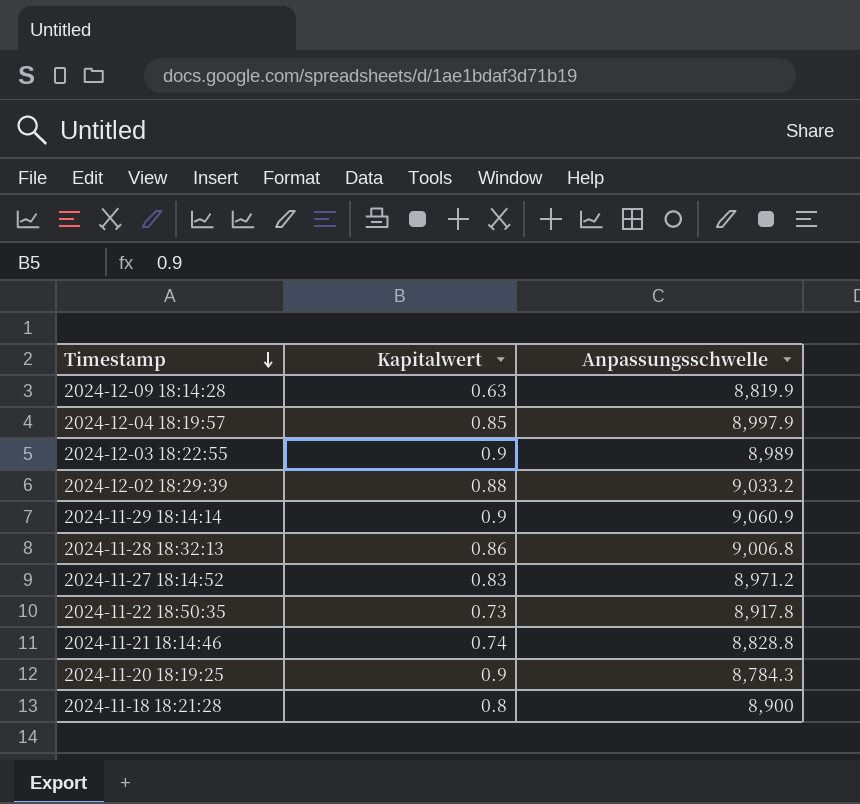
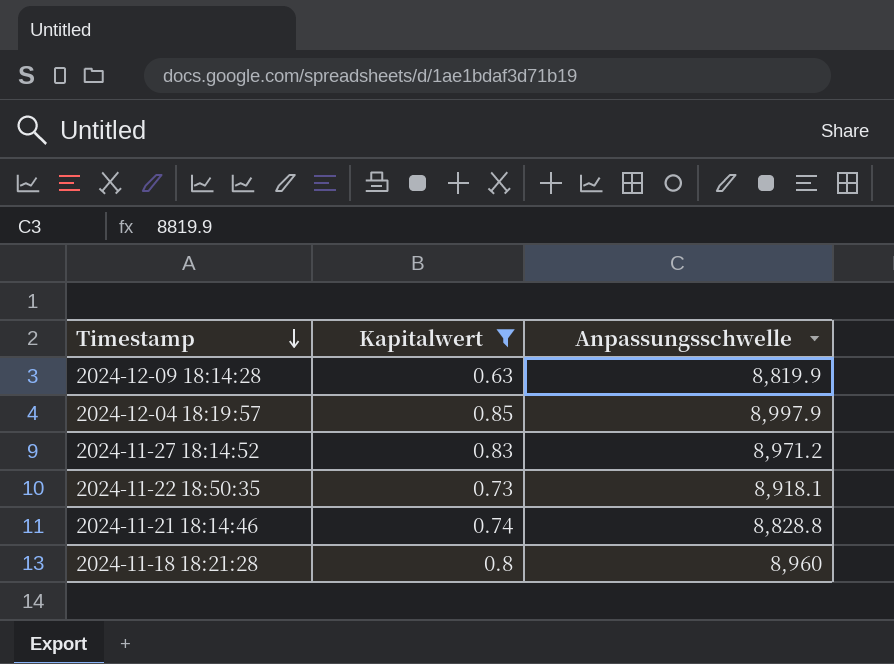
filter: none -> Kapitalwert <= 0.85
2024-11-22 18:50:35 | Anpassungsschwelle: 8,917.8 -> 8,918.1
2024-11-18 18:21:28 | Anpassungsschwelle: 8,900 -> 8,960

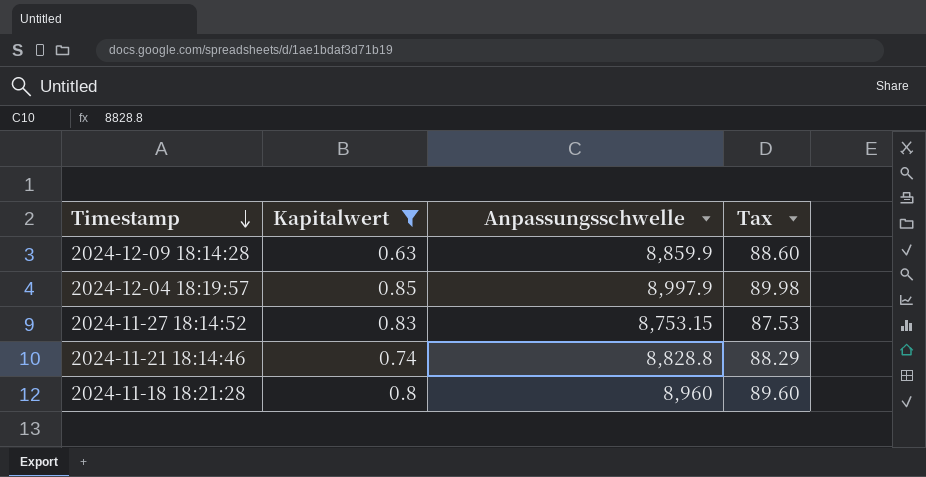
column Tax | formula: none -> [Anpassungsschwelle] * 0.01
row 2024-11-22 18:50:35: 0.73 | 8,918.1 -> none
2024-12-09 18:14:28 | Anpassungsschwelle: 8,819.9 -> 8,859.9
2024-11-27 18:14:52 | Anpassungsschwelle: 8,971.2 -> 8,753.15

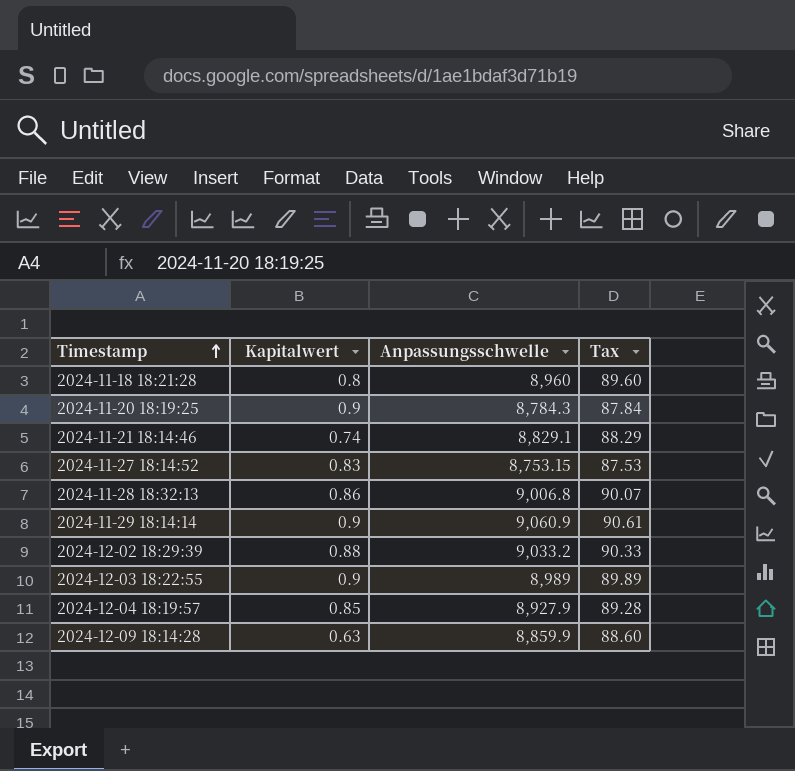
filter: Kapitalwert <= 0.85 -> none
row order: Timestamp descending -> Timestamp ascending
2024-11-21 18:14:46 | Anpassungsschwelle: 8,828.8 -> 8,829.1
2024-12-04 18:19:57 | Anpassungsschwelle: 8,997.9 -> 8,927.9
2024-12-04 18:19:57 | Tax: 89.98 -> 89.28

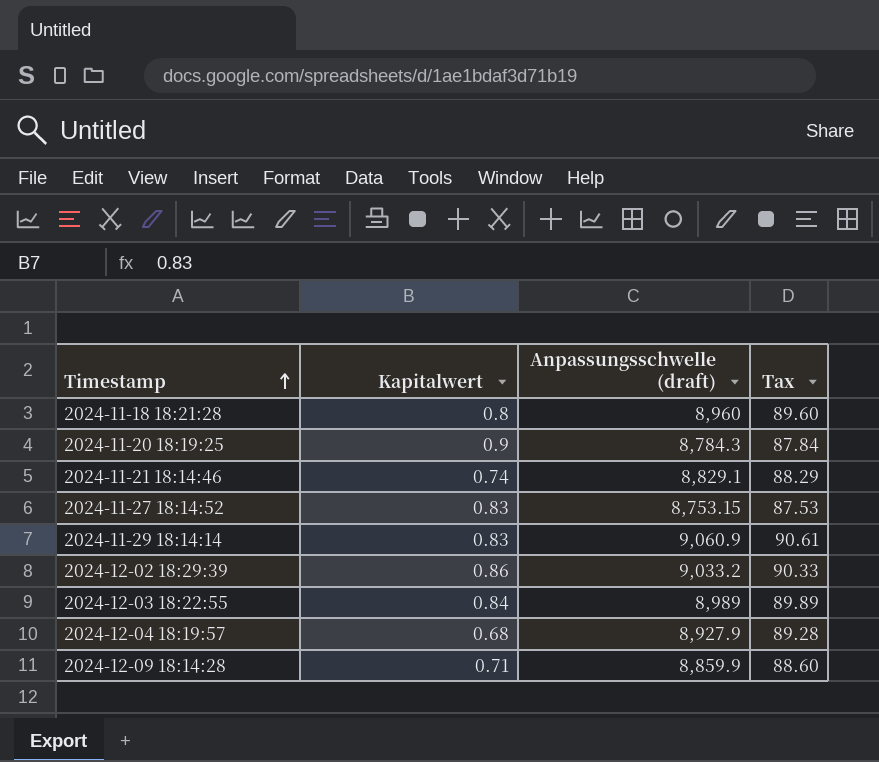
column name: Anpassungsschwelle -> Anpassungsschwelle (draft)
row 2024-11-28 18:32:13: 0.86 | 9,006.8 | 90.07 -> none
2024-11-29 18:14:14 | Kapitalwert: 0.9 -> 0.83
2024-12-02 18:29:39 | Kapitalwert: 0.88 -> 0.86
2024-12-03 18:22:55 | Kapitalwert: 0.9 -> 0.84
2024-12-04 18:19:57 | Kapitalwert: 0.85 -> 0.68
2024-12-09 18:14:28 | Kapitalwert: 0.63 -> 0.71

